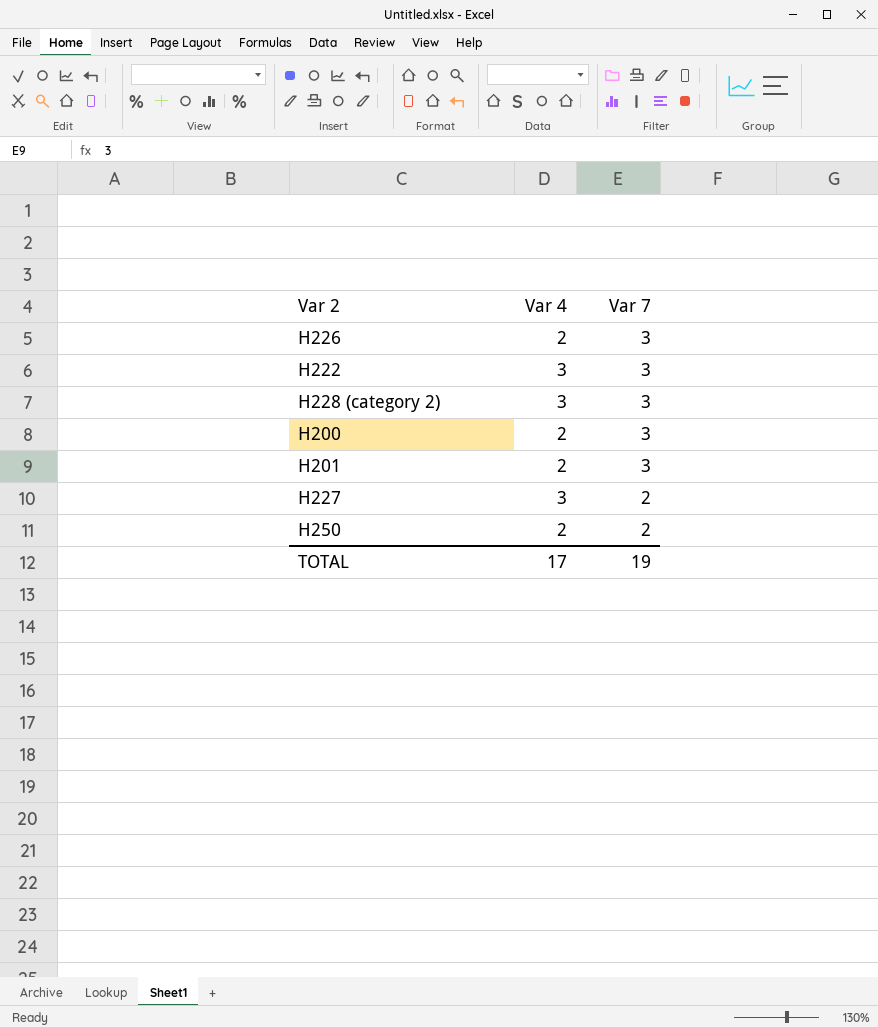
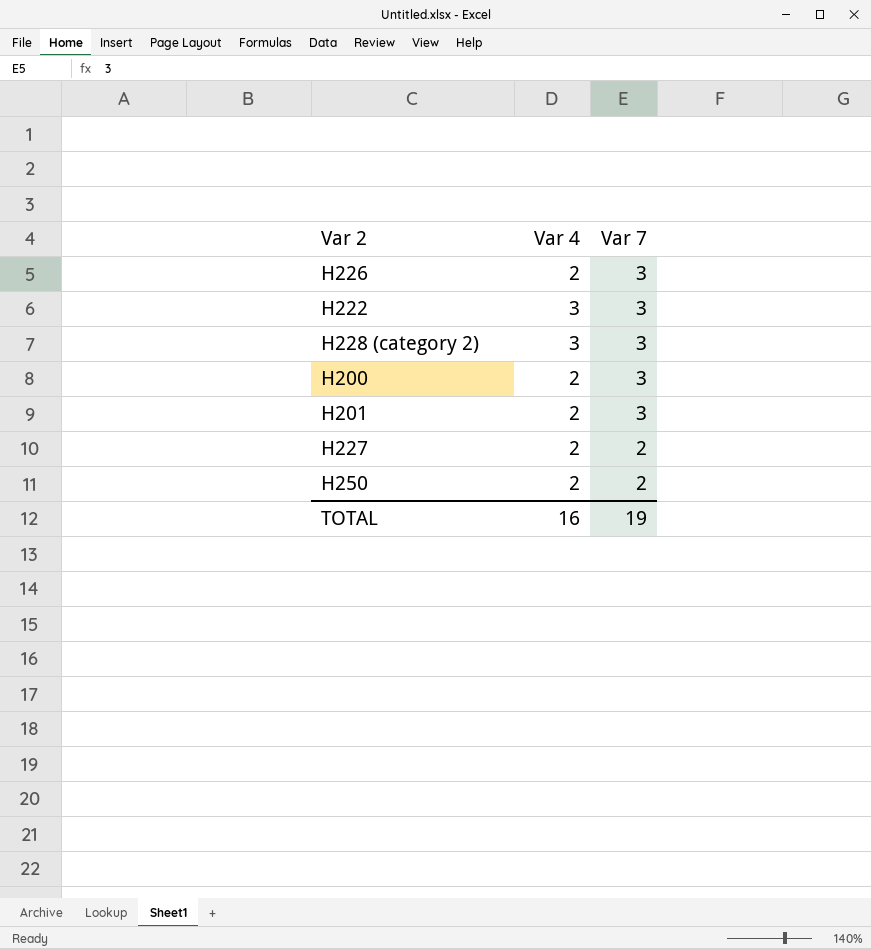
H227 | Var 4: 3 -> 2
TOTAL | Var 4: 17 -> 16

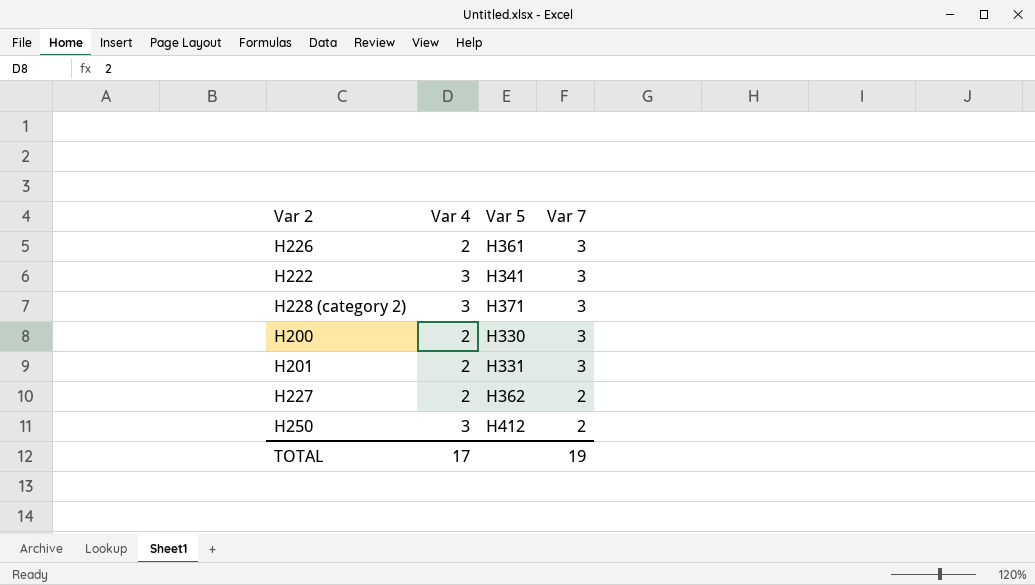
column Var 5 | position: none -> 3
H250 | Var 4: 2 -> 3
TOTAL | Var 4: 16 -> 17

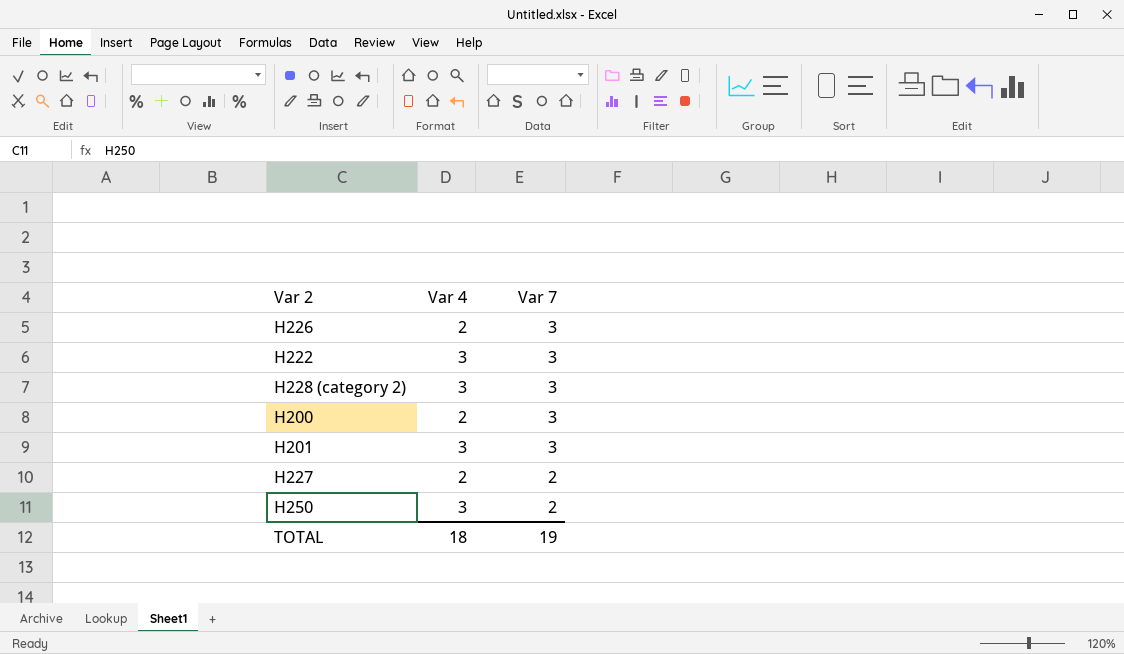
column Var 5 | position: 3 -> none
H201 | Var 4: 2 -> 3
TOTAL | Var 4: 17 -> 18

